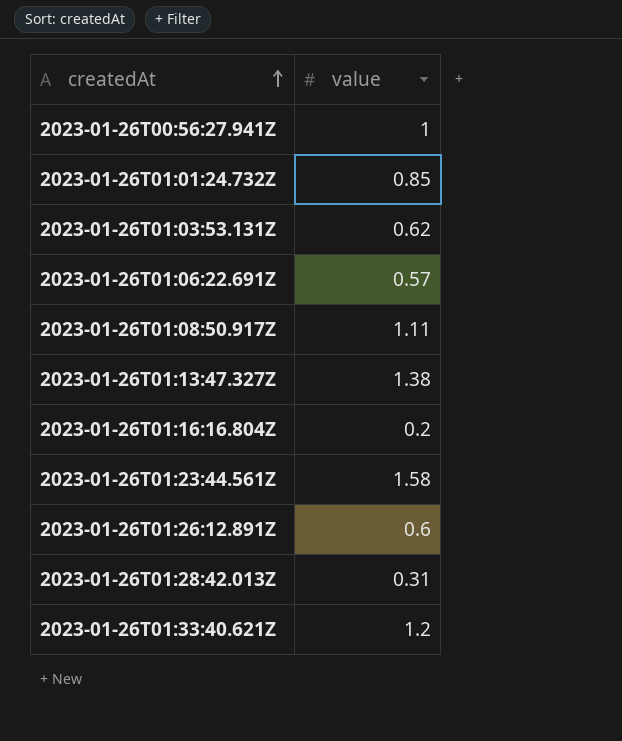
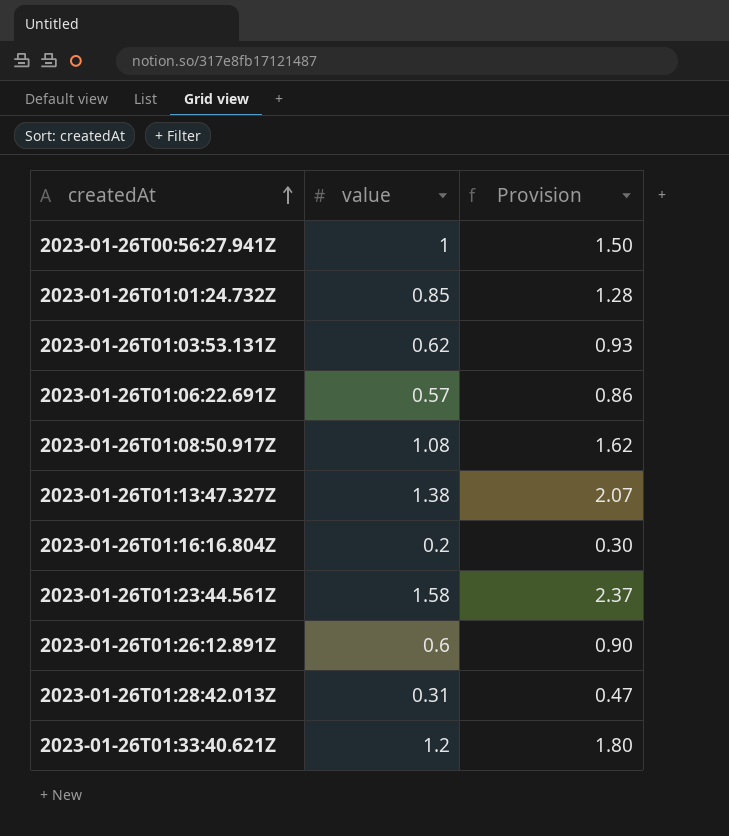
column Provision | formula: none -> [value] * 1.5
2023-01-26T01:08:50.917Z | value: 1.11 -> 1.08

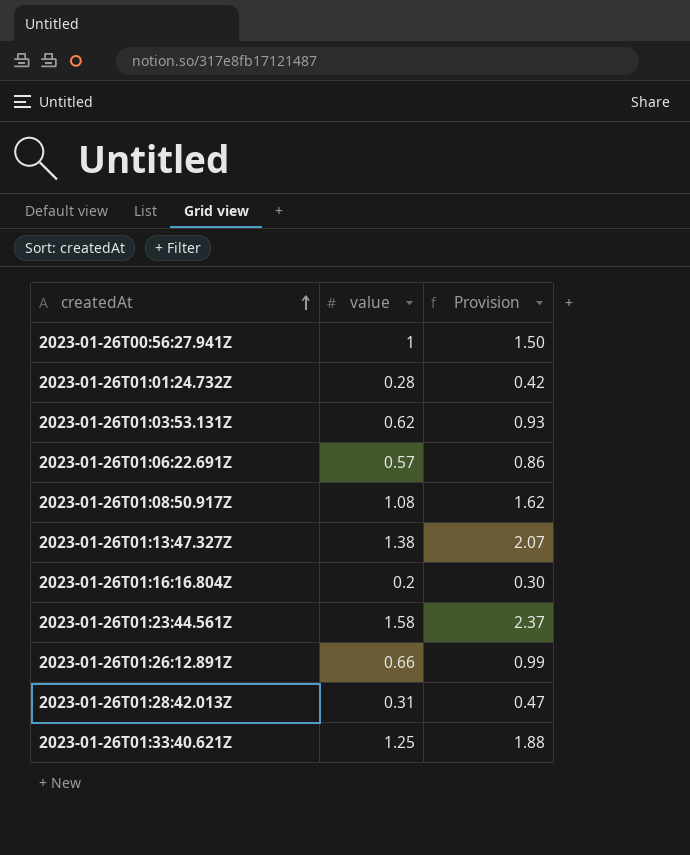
2023-01-26T01:01:24.732Z | value: 0.85 -> 0.28
2023-01-26T01:01:24.732Z | Provision: 1.28 -> 0.42
2023-01-26T01:26:12.891Z | value: 0.6 -> 0.66
2023-01-26T01:26:12.891Z | Provision: 0.90 -> 0.99
2023-01-26T01:33:40.621Z | value: 1.2 -> 1.25
2023-01-26T01:33:40.621Z | Provision: 1.80 -> 1.88

